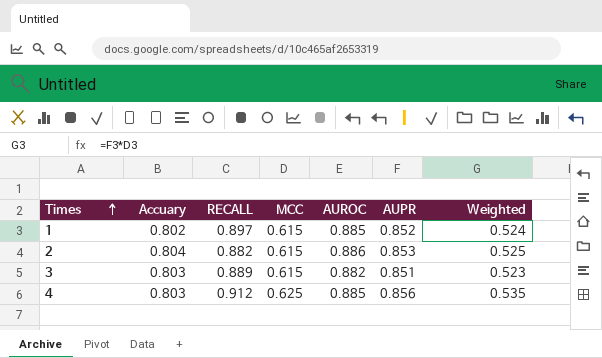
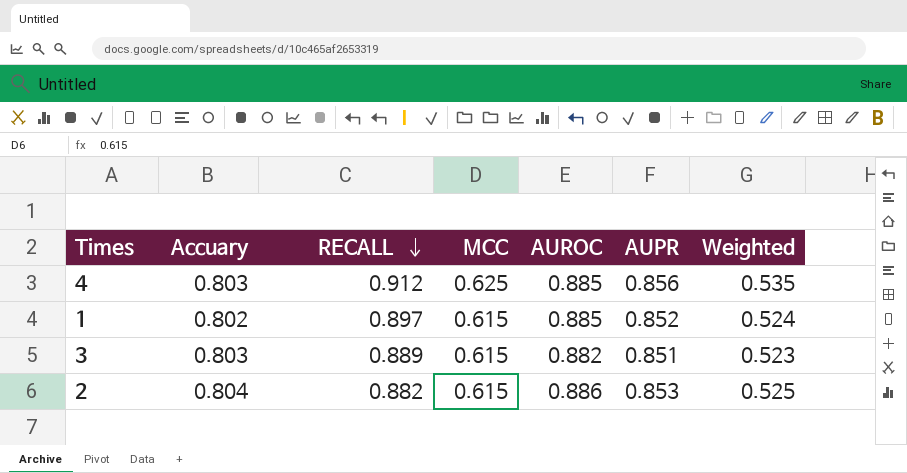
row order: Times ascending -> RECALL descending

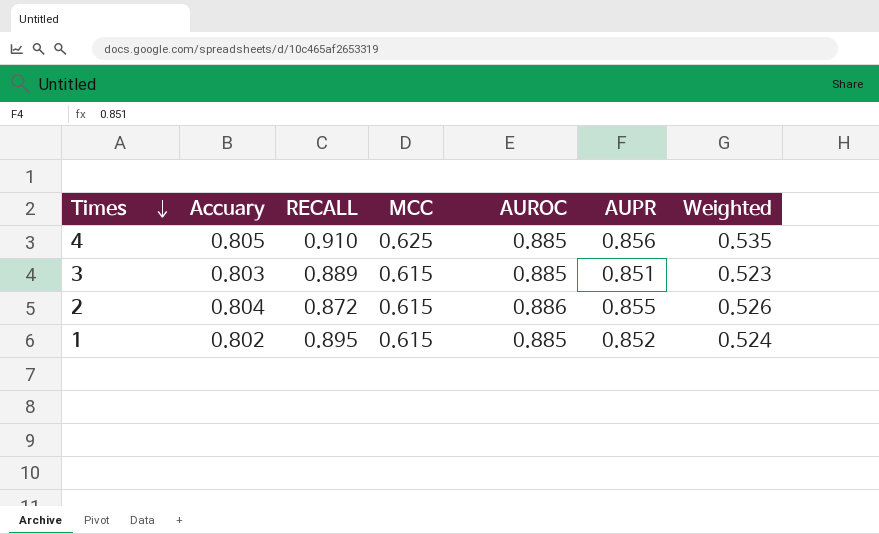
row order: RECALL descending -> Times descending
4 | Accuary: 0.803 -> 0.805
4 | RECALL: 0.912 -> 0.910
3 | AUROC: 0.882 -> 0.885
2 | RECALL: 0.882 -> 0.872
2 | AUPR: 0.853 -> 0.855
2 | Weighted: 0.525 -> 0.526
1 | RECALL: 0.897 -> 0.895

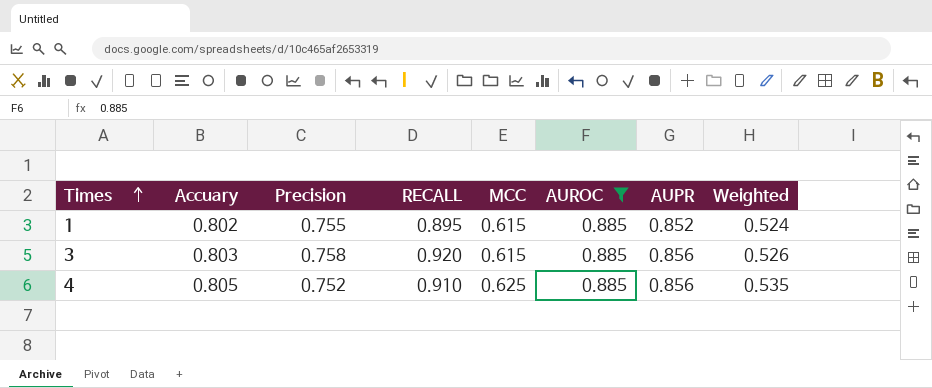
filter: none -> AUROC = 0.885
row order: Times descending -> Times ascending
column Precision | position: none -> 3
3 | RECALL: 0.889 -> 0.920
3 | AUPR: 0.851 -> 0.856
3 | Weighted: 0.523 -> 0.526

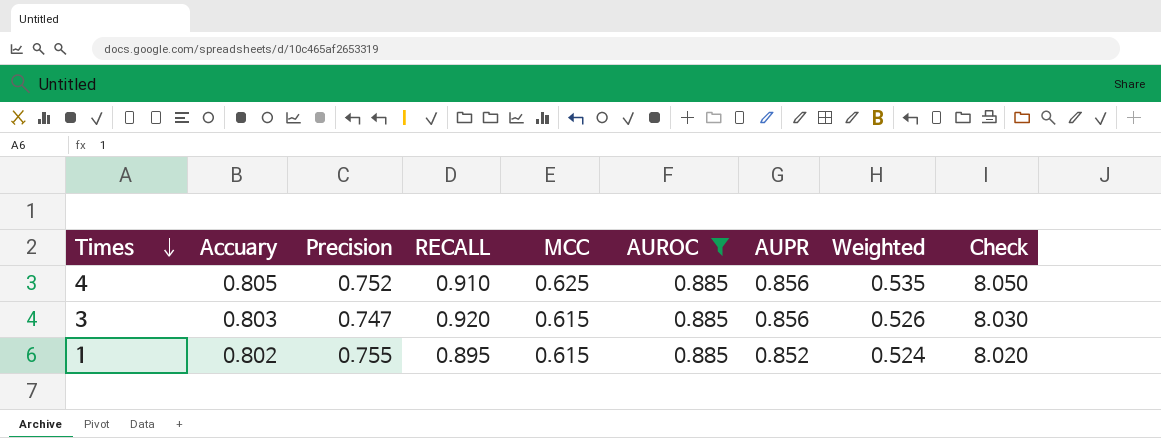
row order: Times ascending -> Times descending
column Check | formula: none -> [Accuary] * 10
3 | Precision: 0.758 -> 0.747

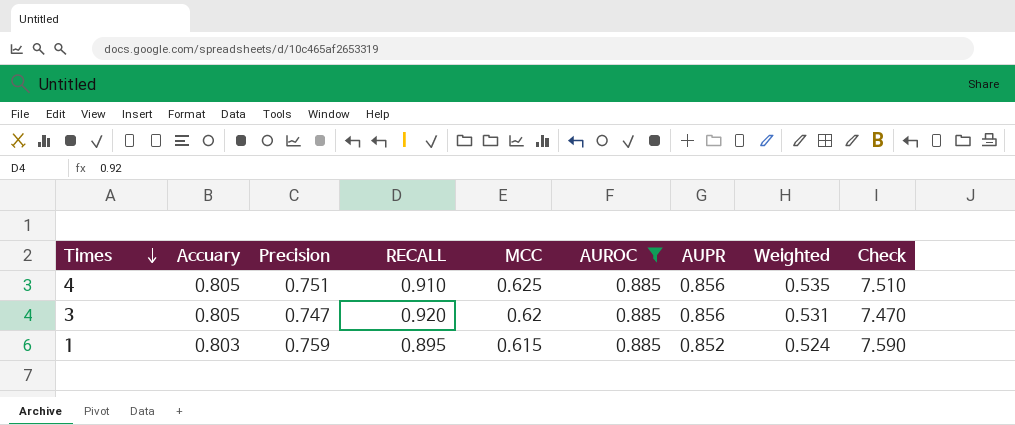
column Check | formula: [Accuary] * 10 -> [Precision] * 10
4 | Precision: 0.752 -> 0.751
3 | Accuary: 0.803 -> 0.805
3 | MCC: 0.615 -> 0.62
3 | Weighted: 0.526 -> 0.531
1 | Accuary: 0.802 -> 0.803
1 | Precision: 0.755 -> 0.759

